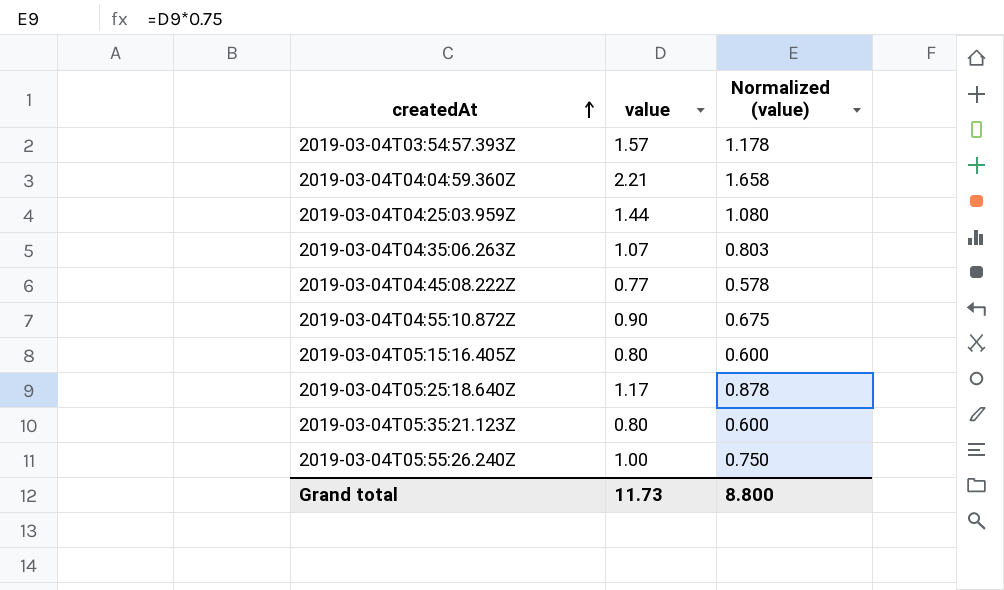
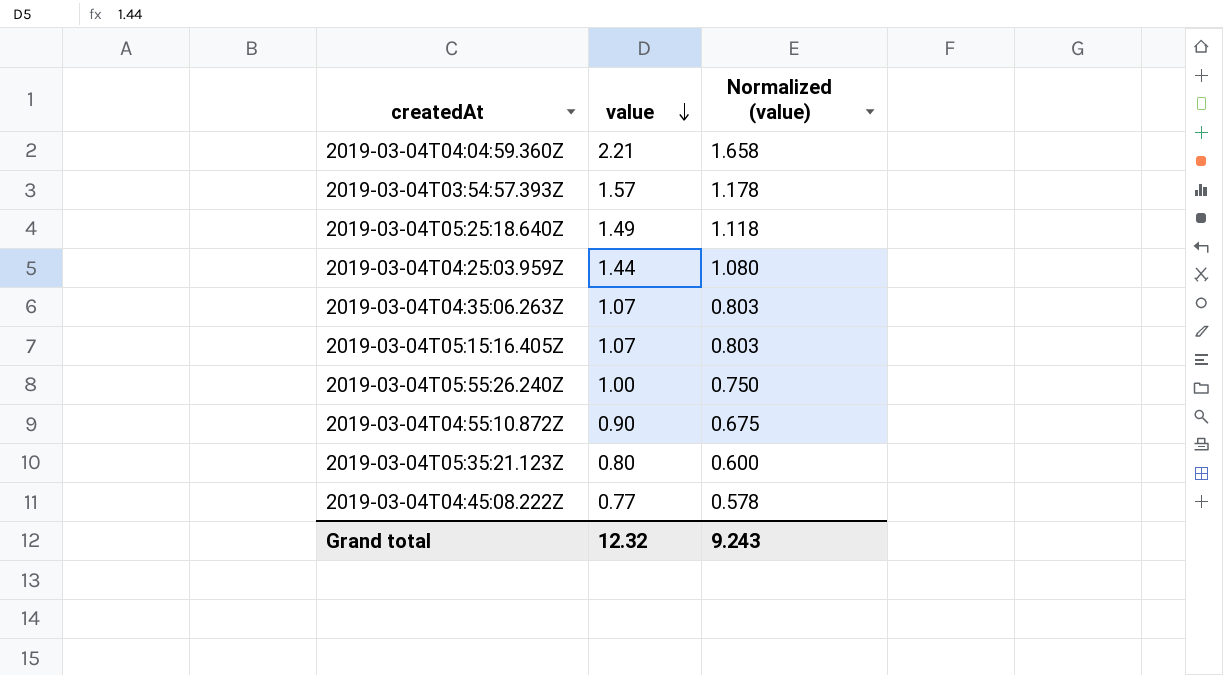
row order: createdAt ascending -> value descending
2019-03-04T05:25:18.640Z | value: 1.17 -> 1.49
2019-03-04T05:25:18.640Z | Normalized (value): 0.878 -> 1.118
2019-03-04T05:15:16.405Z | value: 0.80 -> 1.07
2019-03-04T05:15:16.405Z | Normalized (value): 0.600 -> 0.803
Grand total | value: 11.73 -> 12.32
Grand total | Normalized (value): 8.800 -> 9.243

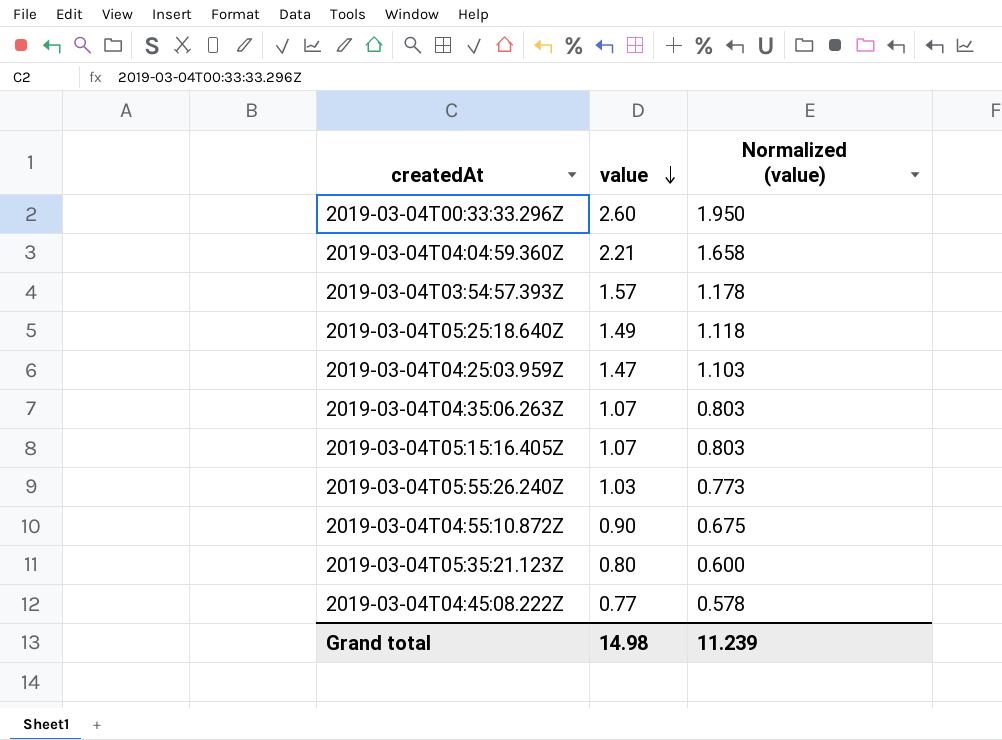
row 2019-03-04T00:33:33.296Z: none -> 2.60 | 1.950
2019-03-04T04:25:03.959Z | value: 1.44 -> 1.47
2019-03-04T04:25:03.959Z | Normalized (value): 1.080 -> 1.103
2019-03-04T05:55:26.240Z | value: 1.00 -> 1.03
2019-03-04T05:55:26.240Z | Normalized (value): 0.750 -> 0.773
Grand total | value: 12.32 -> 14.98
Grand total | Normalized (value): 9.243 -> 11.239

